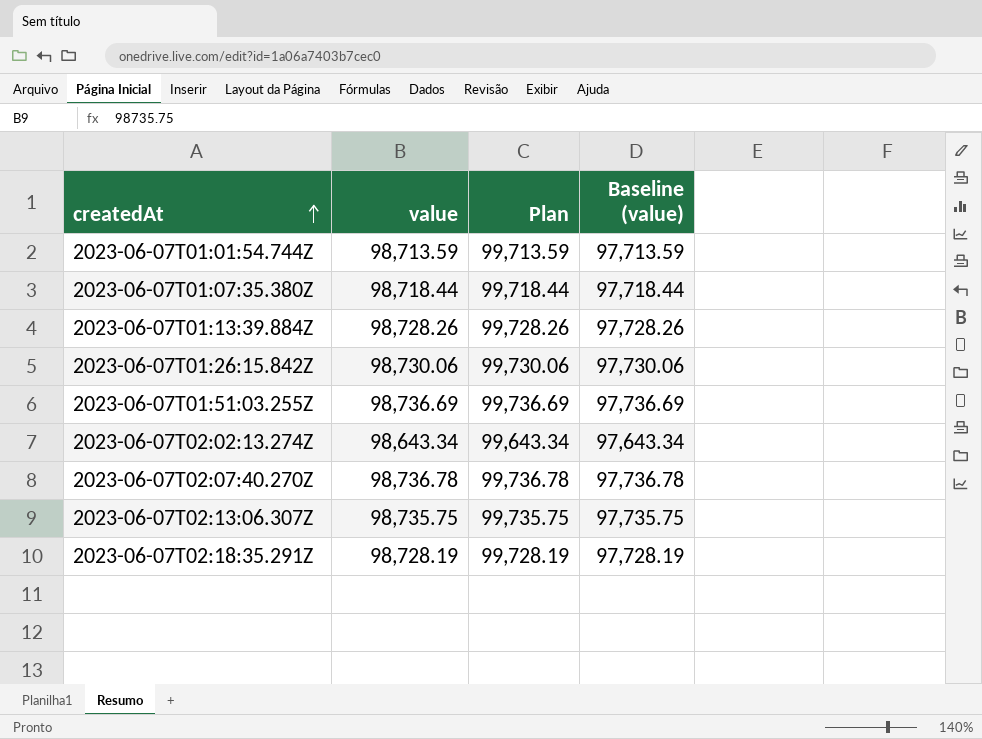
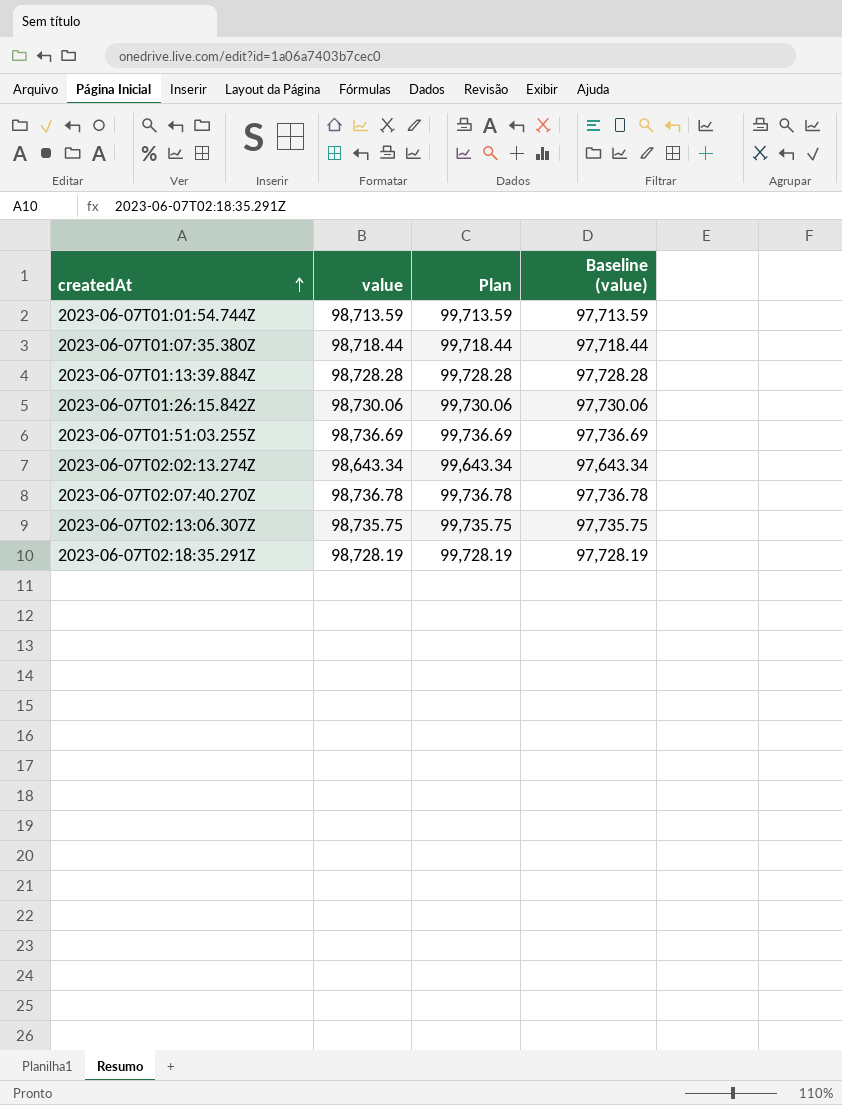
2023-06-07T01:13:39.884Z | value: 98,728.26 -> 98,728.28
2023-06-07T01:13:39.884Z | Plan: 99,728.26 -> 99,728.28
2023-06-07T01:13:39.884Z | Baseline (value): 97,728.26 -> 97,728.28

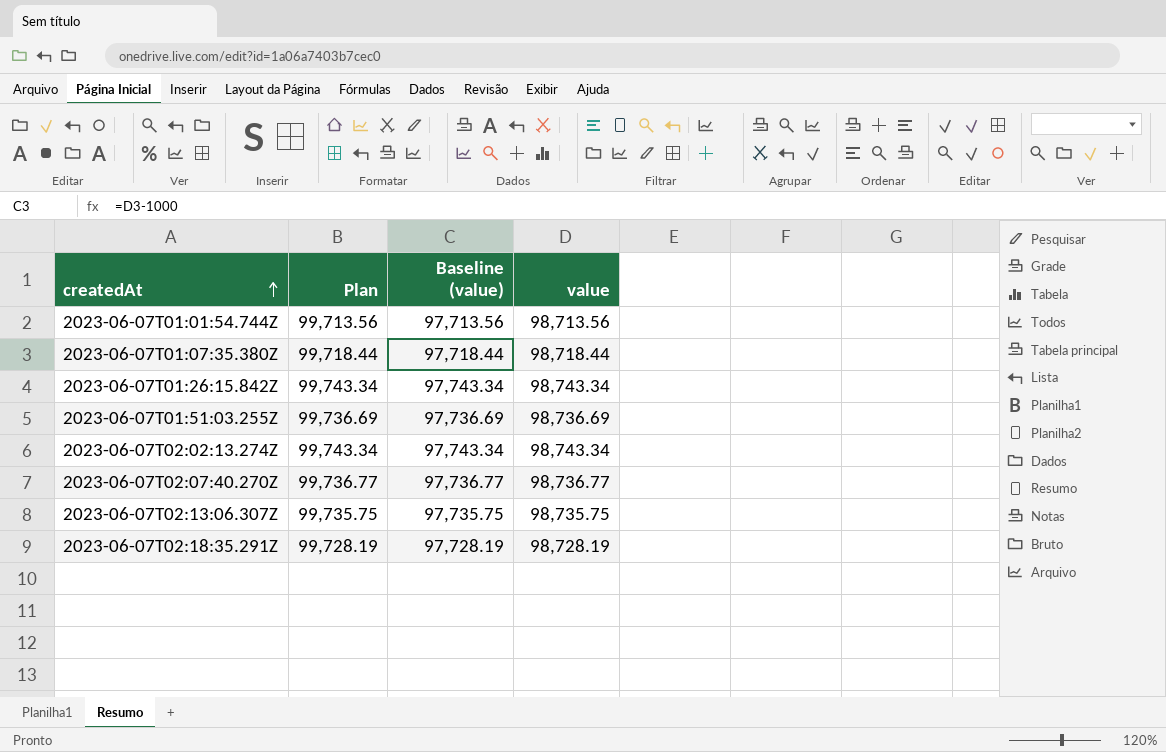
column value | position: 2 -> 4
row 2023-06-07T01:13:39.884Z: 98,728.28 | 99,728.28 | 97,728.28 -> none
2023-06-07T01:01:54.744Z | Plan: 99,713.59 -> 99,713.56
2023-06-07T01:01:54.744Z | Baseline (value): 97,713.59 -> 97,713.56
2023-06-07T01:01:54.744Z | value: 98,713.59 -> 98,713.56
2023-06-07T01:26:15.842Z | Plan: 99,730.06 -> 99,743.34
2023-06-07T01:26:15.842Z | Baseline (value): 97,730.06 -> 97,743.34
2023-06-07T01:26:15.842Z | value: 98,730.06 -> 98,743.34
2023-06-07T02:02:13.274Z | Plan: 99,643.34 -> 99,743.34
2023-06-07T02:02:13.274Z | Baseline (value): 97,643.34 -> 97,743.34
2023-06-07T02:02:13.274Z | value: 98,643.34 -> 98,743.34
2023-06-07T02:07:40.270Z | Plan: 99,736.78 -> 99,736.77
2023-06-07T02:07:40.270Z | Baseline (value): 97,736.78 -> 97,736.77
2023-06-07T02:07:40.270Z | value: 98,736.78 -> 98,736.77

